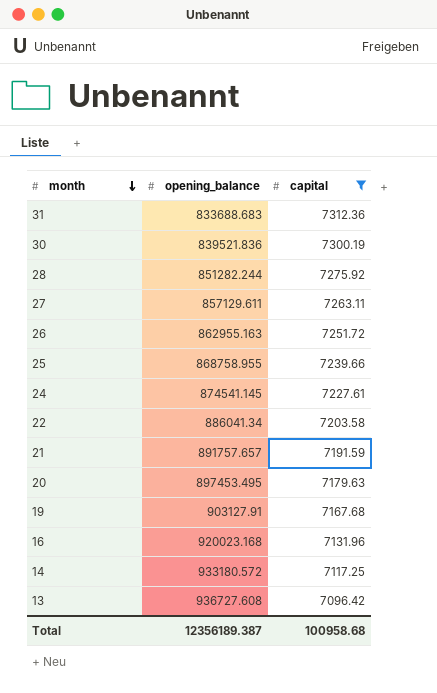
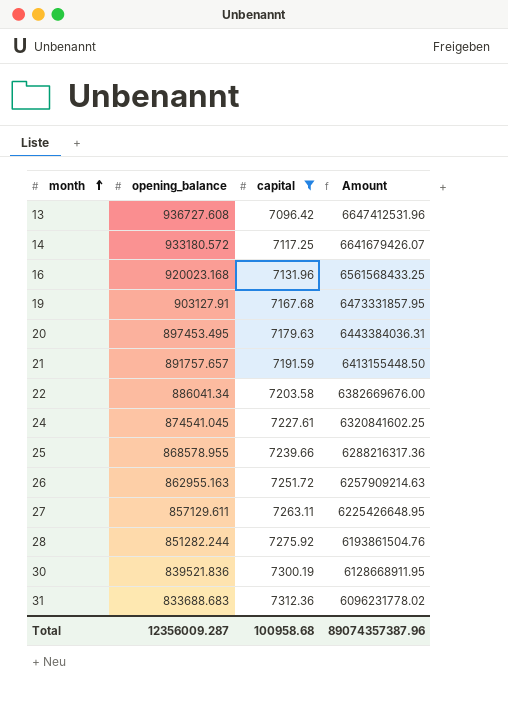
row order: month descending -> month ascending
column Amount | formula: none -> [opening_balance] * [capital]
24 | opening_balance: 874541.145 -> 874541.045
25 | opening_balance: 868758.955 -> 868578.955
Total | opening_balance: 12356189.387 -> 12356009.287

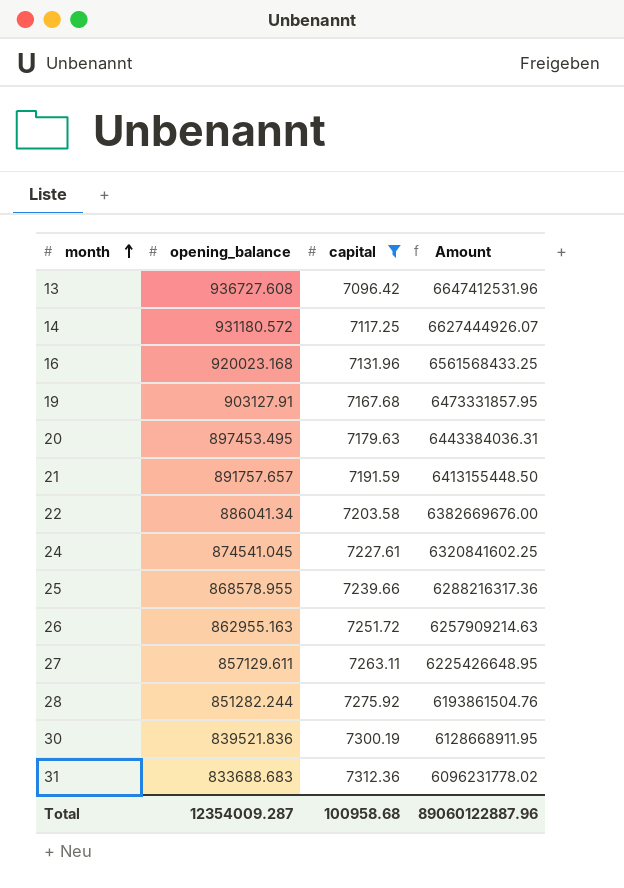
14 | opening_balance: 933180.572 -> 931180.572
14 | Amount: 6641679426.07 -> 6627444926.07
Total | opening_balance: 12356009.287 -> 12354009.287
Total | Amount: 89074357387.96 -> 89060122887.96

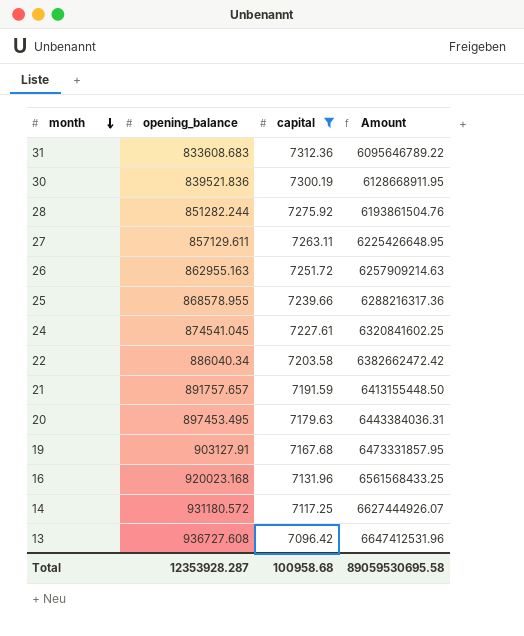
row order: month ascending -> month descending
31 | opening_balance: 833688.683 -> 833608.683
31 | Amount: 6096231778.02 -> 6095646789.22
22 | opening_balance: 886041.34 -> 886040.34
22 | Amount: 6382669676.00 -> 6382662472.42
Total | opening_balance: 12354009.287 -> 12353928.287
Total | Amount: 89060122887.96 -> 89059530695.58

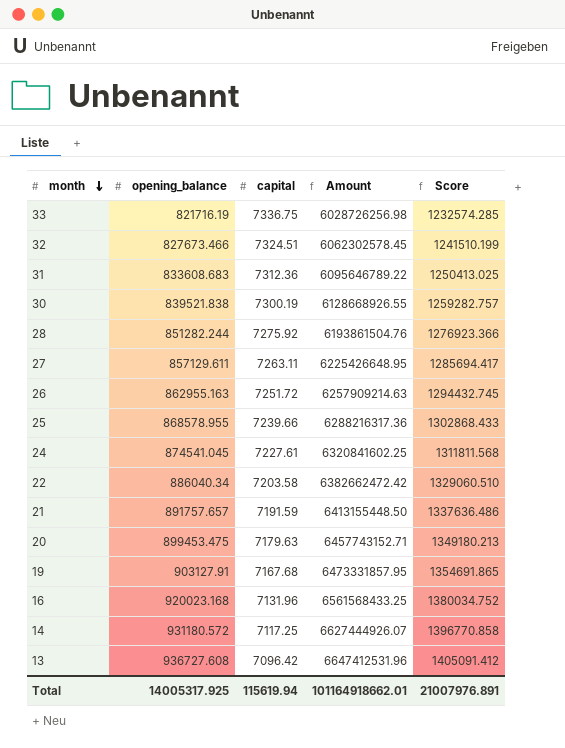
filter: capital <= 7312.36 -> none
column Score | formula: none -> [opening_balance] * 1.5
30 | opening_balance: 839521.836 -> 839521.838
30 | Amount: 6128668911.95 -> 6128668926.55
20 | opening_balance: 897453.495 -> 899453.475
20 | Amount: 6443384036.31 -> 6457743152.71
Total | opening_balance: 12353928.287 -> 14005317.925
Total | capital: 100958.68 -> 115619.94
Total | Amount: 89059530695.58 -> 101164918662.01

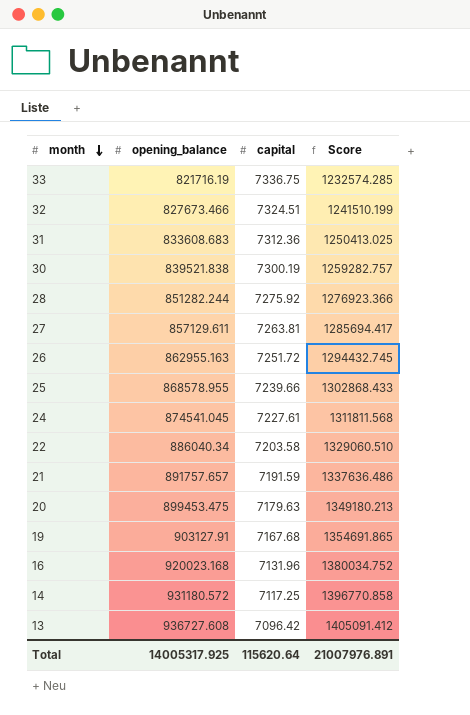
column Amount | formula: [opening_balance] * [capital] -> none
27 | capital: 7263.11 -> 7263.81
Total | capital: 115619.94 -> 115620.64

